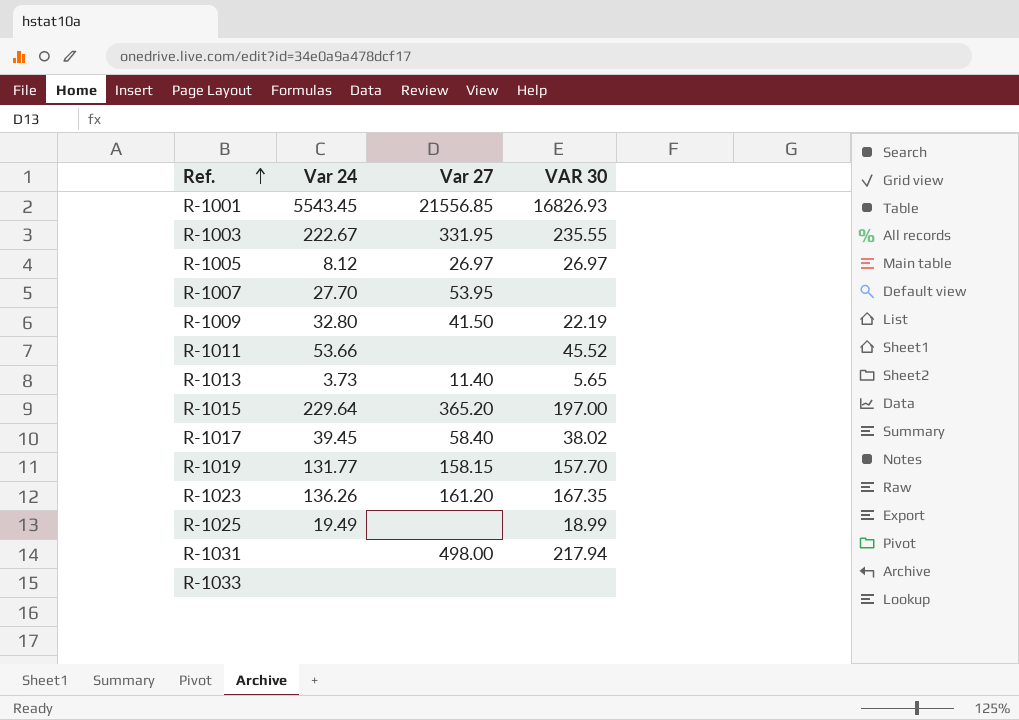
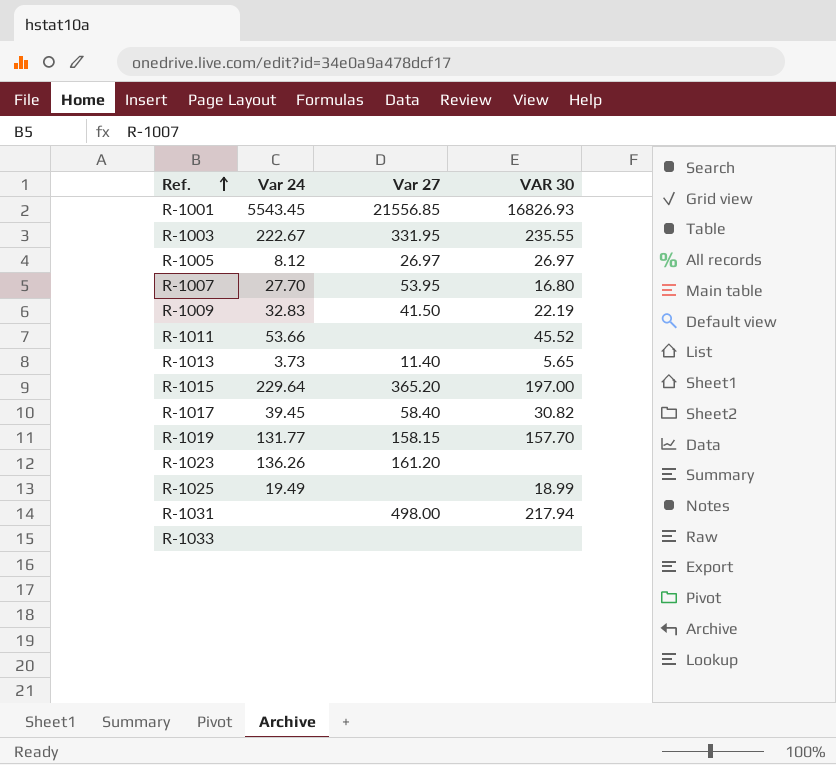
R-1007 | VAR 30: none -> 16.80
R-1009 | Var 24: 32.80 -> 32.83
R-1017 | VAR 30: 38.02 -> 30.82
R-1023 | VAR 30: 167.35 -> none

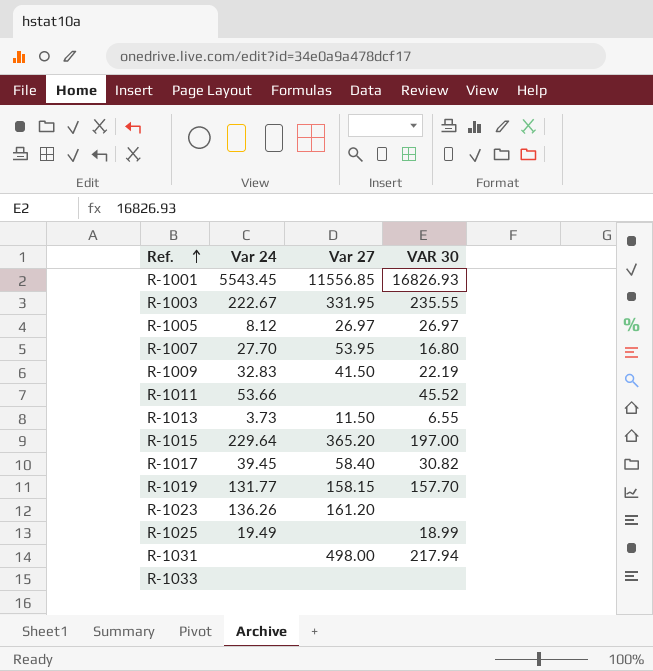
R-1001 | Var 27: 21556.85 -> 11556.85
R-1013 | Var 27: 11.40 -> 11.50
R-1013 | VAR 30: 5.65 -> 6.55

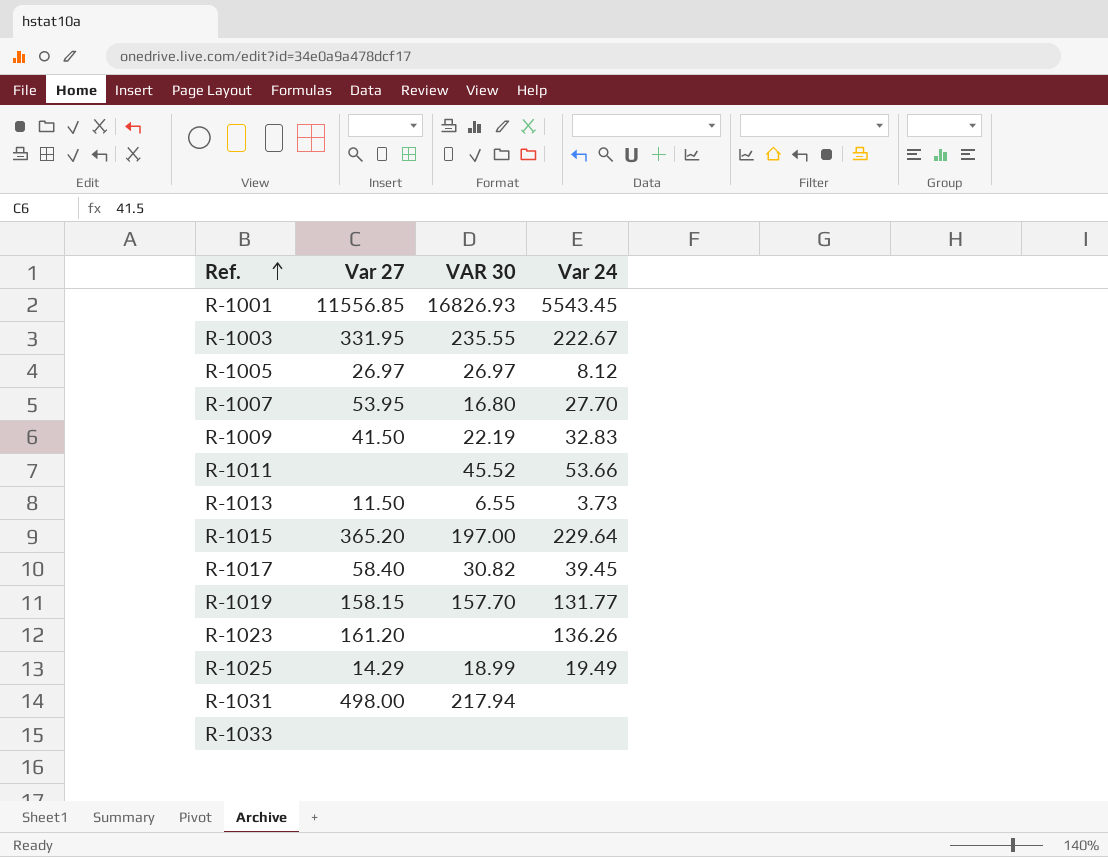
column Var 24 | position: 2 -> 4
R-1025 | Var 27: none -> 14.29

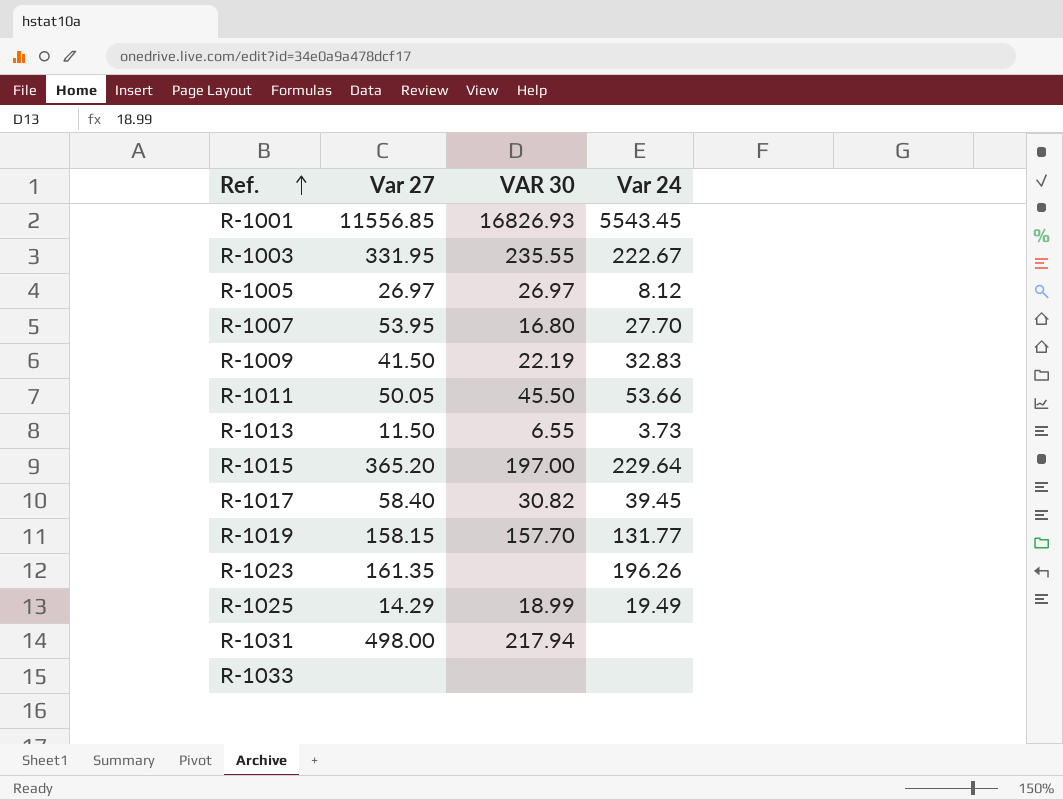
R-1011 | Var 27: none -> 50.05
R-1011 | VAR 30: 45.52 -> 45.50
R-1023 | Var 27: 161.20 -> 161.35
R-1023 | Var 24: 136.26 -> 196.26

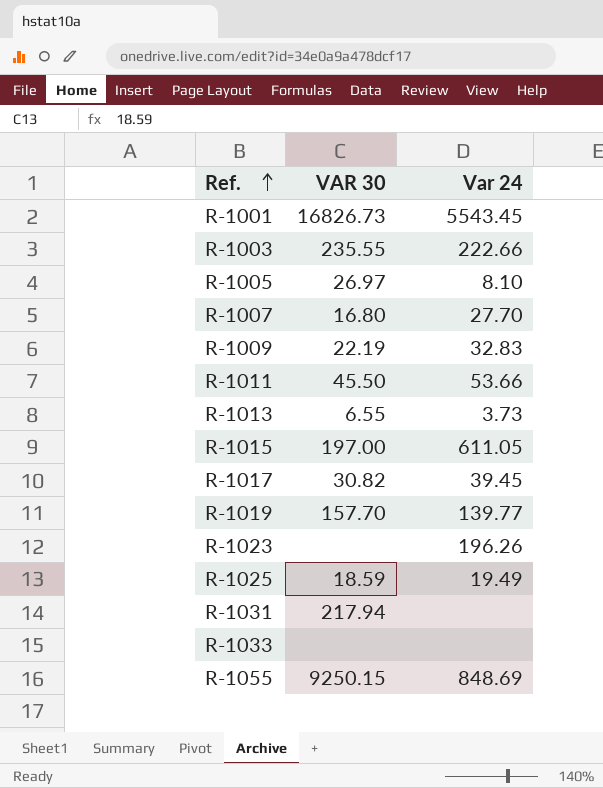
column Var 27 | position: 2 -> none
R-1001 | VAR 30: 16826.93 -> 16826.73
R-1003 | Var 24: 222.67 -> 222.66
R-1005 | Var 24: 8.12 -> 8.10
R-1015 | Var 24: 229.64 -> 611.05
R-1019 | Var 24: 131.77 -> 139.77
R-1025 | VAR 30: 18.99 -> 18.59
row R-1055: none -> 9250.15 | 848.69

